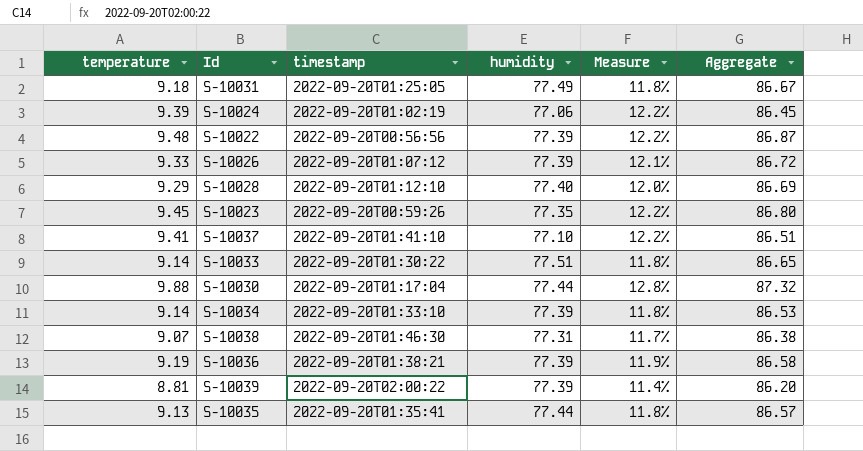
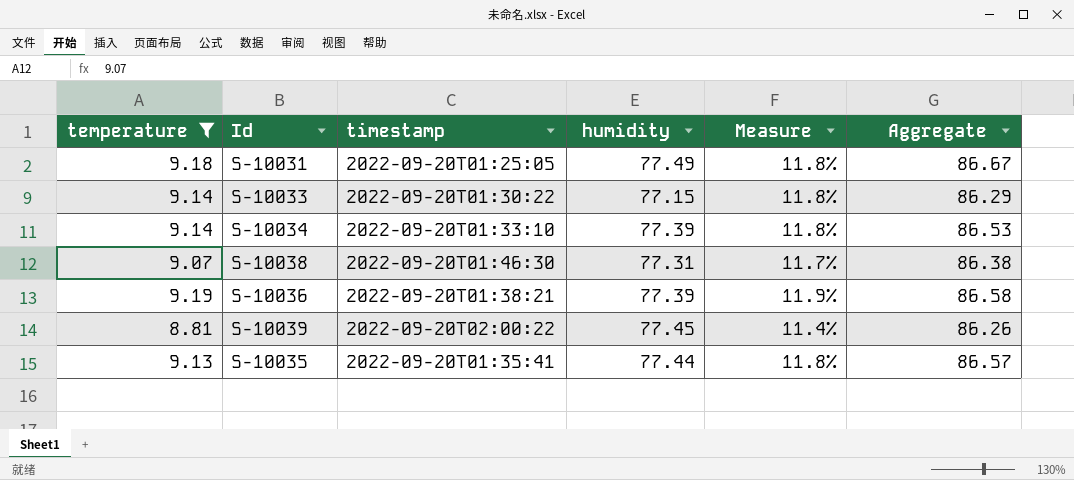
filter: none -> temperature <= 9.19
S-10033 | humidity: 77.51 -> 77.15
S-10033 | Aggregate: 86.65 -> 86.29
S-10039 | humidity: 77.39 -> 77.45
S-10039 | Aggregate: 86.20 -> 86.26

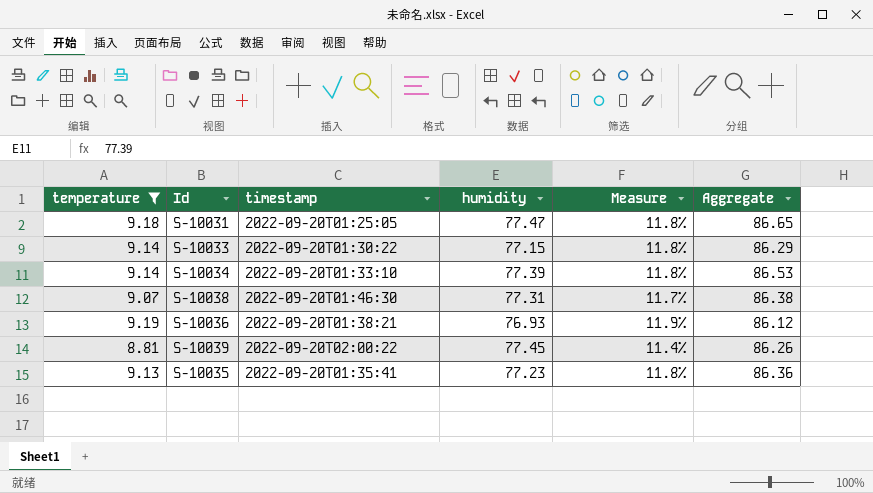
S-10031 | humidity: 77.49 -> 77.47
S-10031 | Aggregate: 86.67 -> 86.65
S-10036 | humidity: 77.39 -> 76.93
S-10036 | Aggregate: 86.58 -> 86.12
S-10035 | humidity: 77.44 -> 77.23
S-10035 | Aggregate: 86.57 -> 86.36

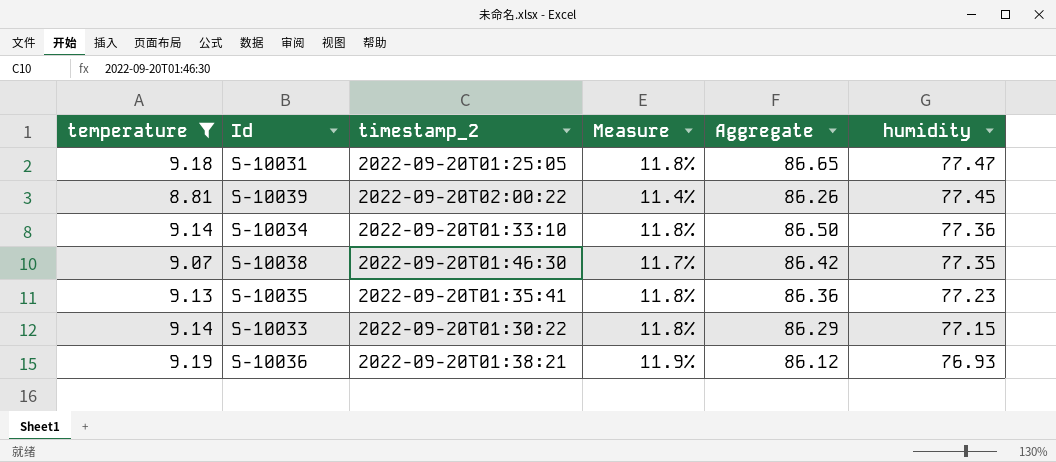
row order: none -> humidity descending
column name: timestamp -> timestamp_2
column humidity | position: 4 -> 6
S-10034 | Aggregate: 86.53 -> 86.50
S-10034 | humidity: 77.39 -> 77.36
S-10038 | Aggregate: 86.38 -> 86.42
S-10038 | humidity: 77.31 -> 77.35

